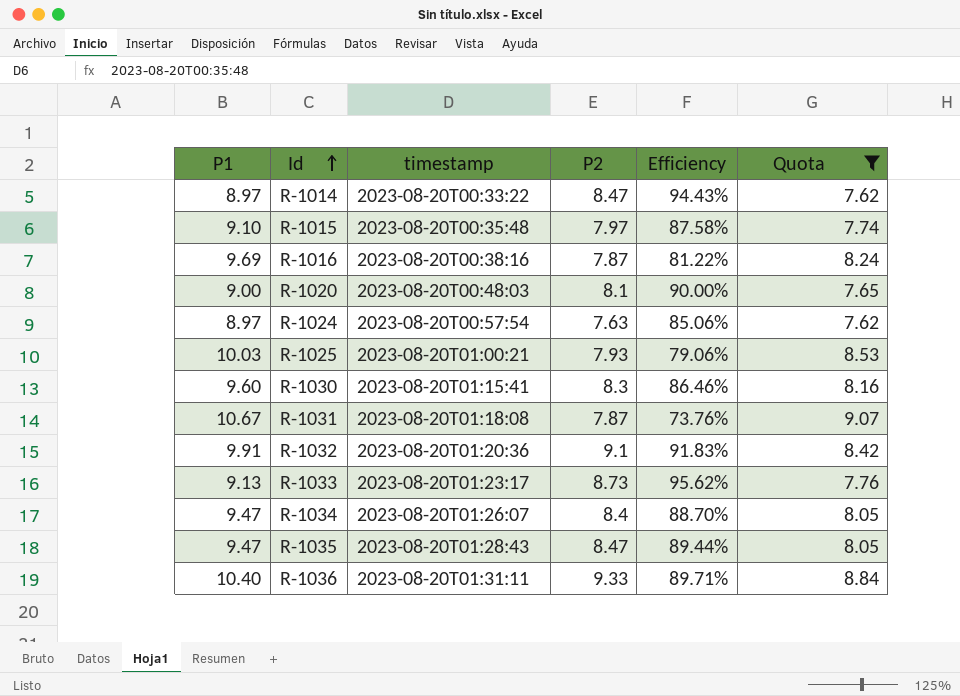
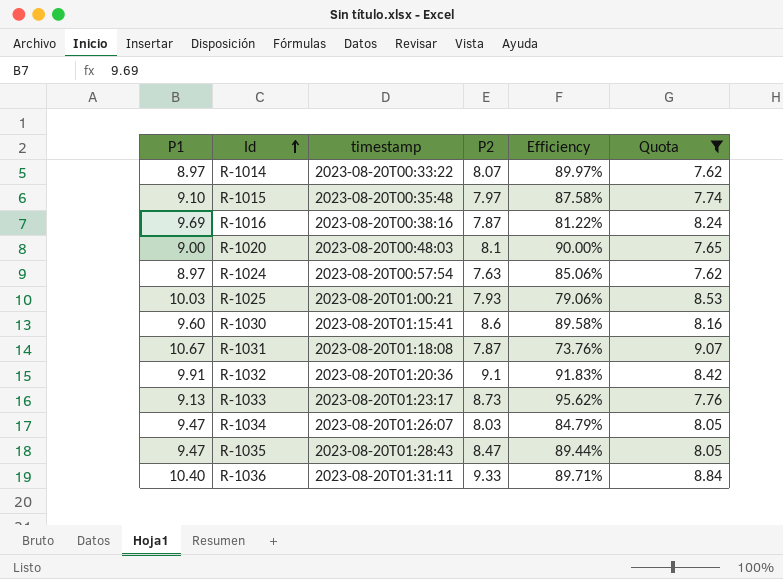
R-1014 | P2: 8.47 -> 8.07
R-1014 | Efficiency: 94.43% -> 89.97%
R-1030 | P2: 8.3 -> 8.6
R-1030 | Efficiency: 86.46% -> 89.58%
R-1034 | P2: 8.4 -> 8.03
R-1034 | Efficiency: 88.70% -> 84.79%

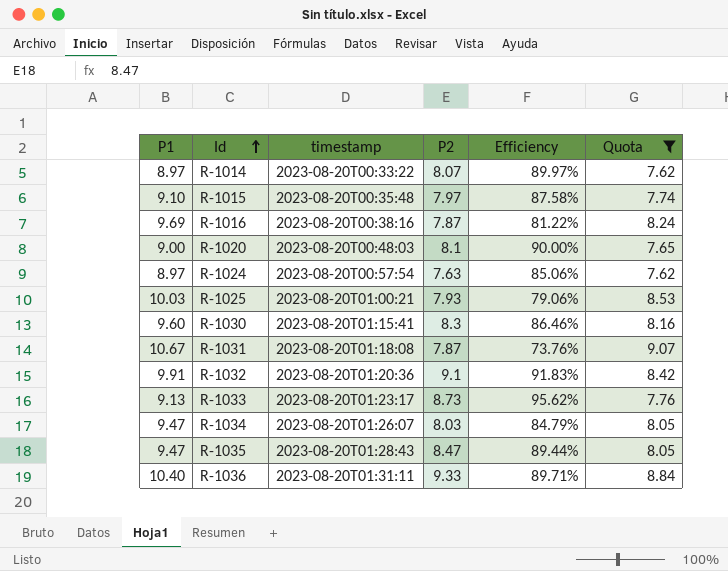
R-1030 | P2: 8.6 -> 8.3
R-1030 | Efficiency: 89.58% -> 86.46%

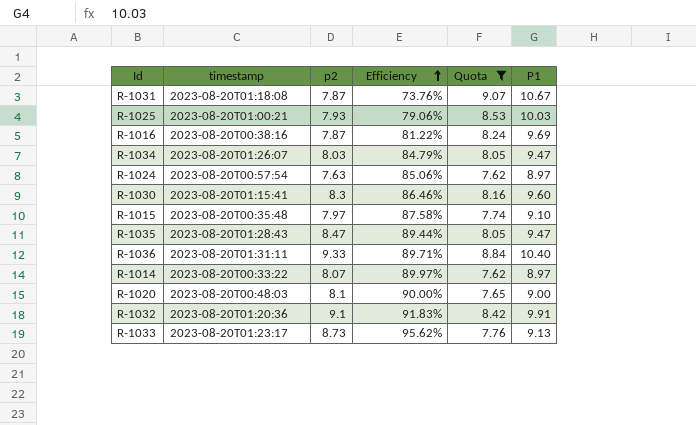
row order: Id ascending -> Efficiency ascending
column name: P2 -> p2
column P1 | position: 1 -> 6

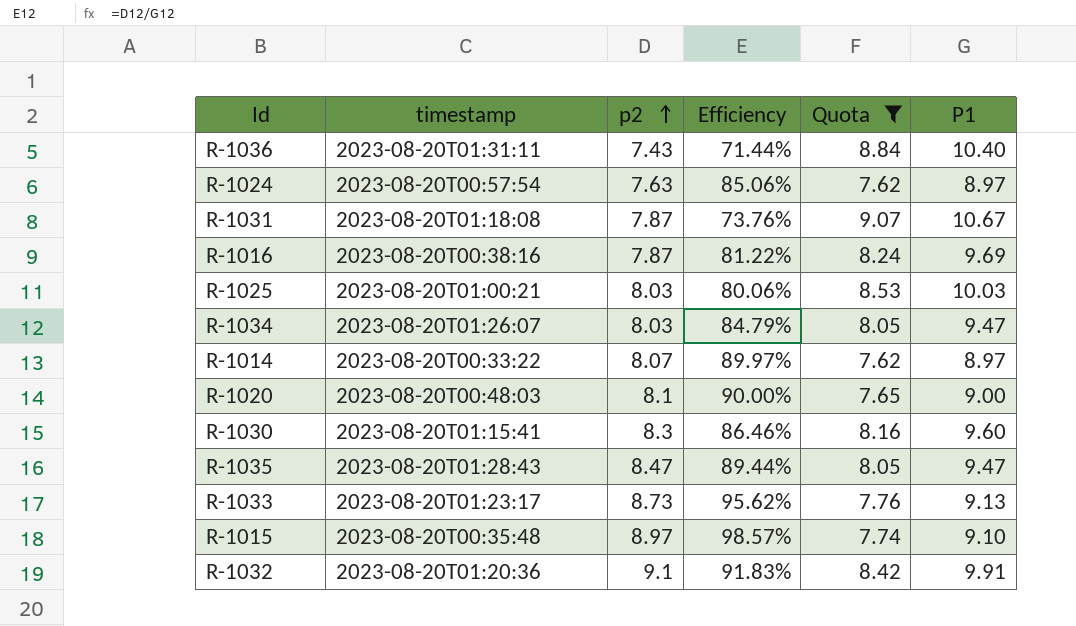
row order: Efficiency ascending -> p2 ascending
R-1036 | p2: 9.33 -> 7.43
R-1036 | Efficiency: 89.71% -> 71.44%
R-1025 | p2: 7.93 -> 8.03
R-1025 | Efficiency: 79.06% -> 80.06%
R-1015 | p2: 7.97 -> 8.97
R-1015 | Efficiency: 87.58% -> 98.57%

